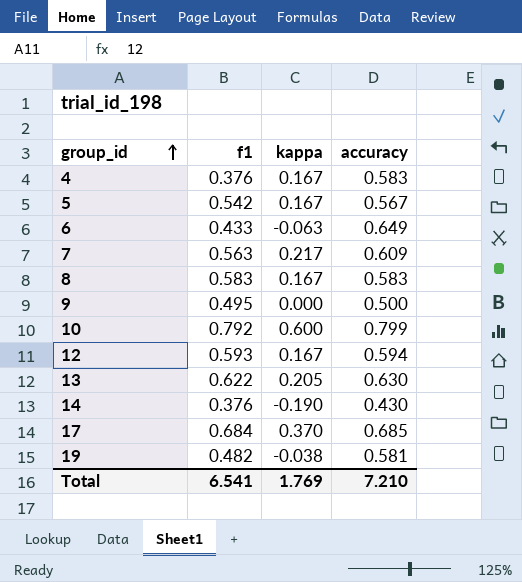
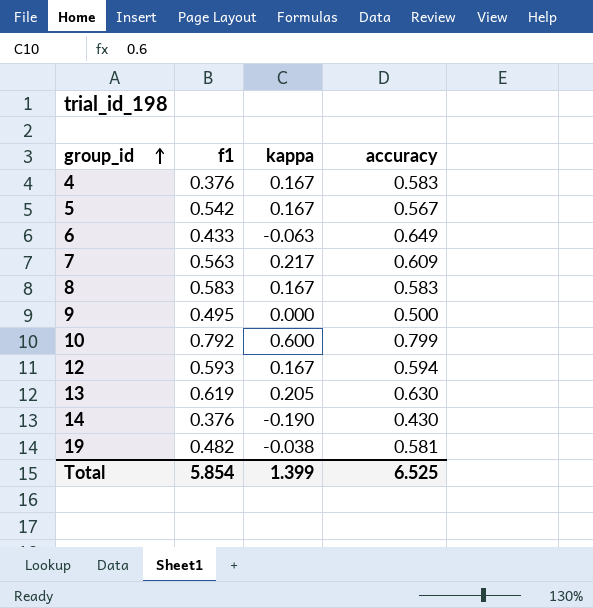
row 17: 0.684 | 0.370 | 0.685 -> none
13 | f1: 0.622 -> 0.619
Total | f1: 6.541 -> 5.854
Total | kappa: 1.769 -> 1.399
Total | accuracy: 7.210 -> 6.525

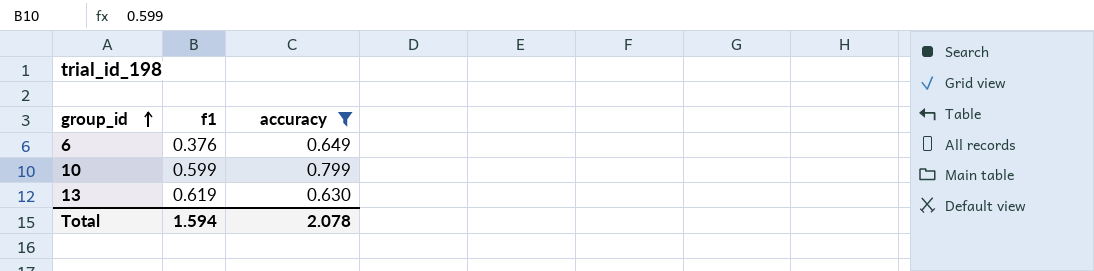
filter: none -> accuracy >= 0.630
column kappa | position: 3 -> none
6 | f1: 0.433 -> 0.376
10 | f1: 0.792 -> 0.599
Total | f1: 5.854 -> 1.594
Total | accuracy: 6.525 -> 2.078

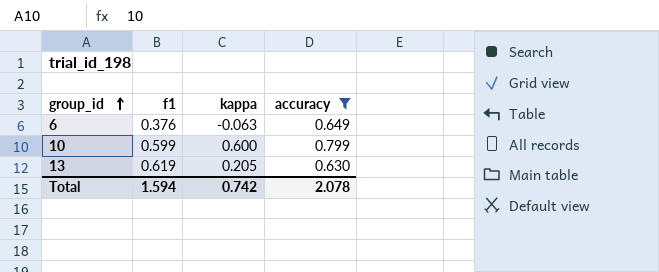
column kappa | position: none -> 3

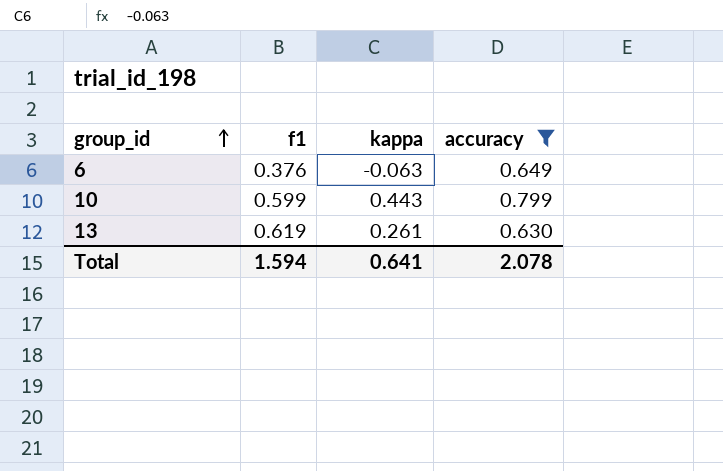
10 | kappa: 0.600 -> 0.443
13 | kappa: 0.205 -> 0.261
Total | kappa: 0.742 -> 0.641

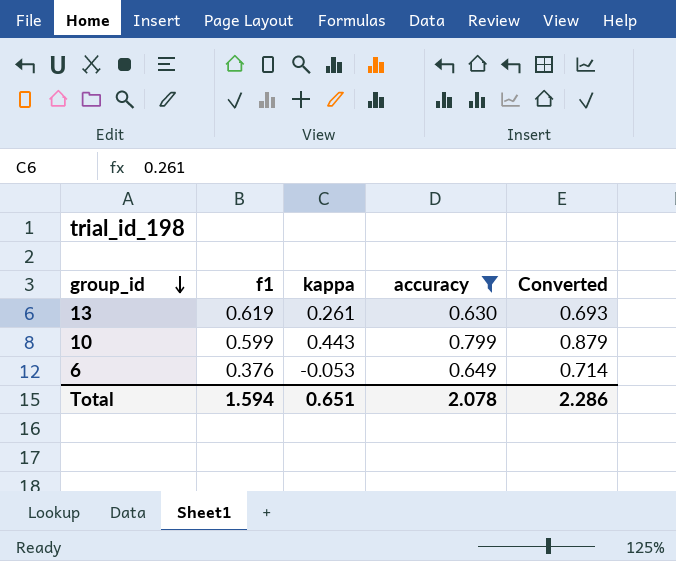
row order: group_id ascending -> group_id descending
column Converted | formula: none -> [accuracy] * 1.1
6 | kappa: -0.063 -> -0.053
Total | kappa: 0.641 -> 0.651

